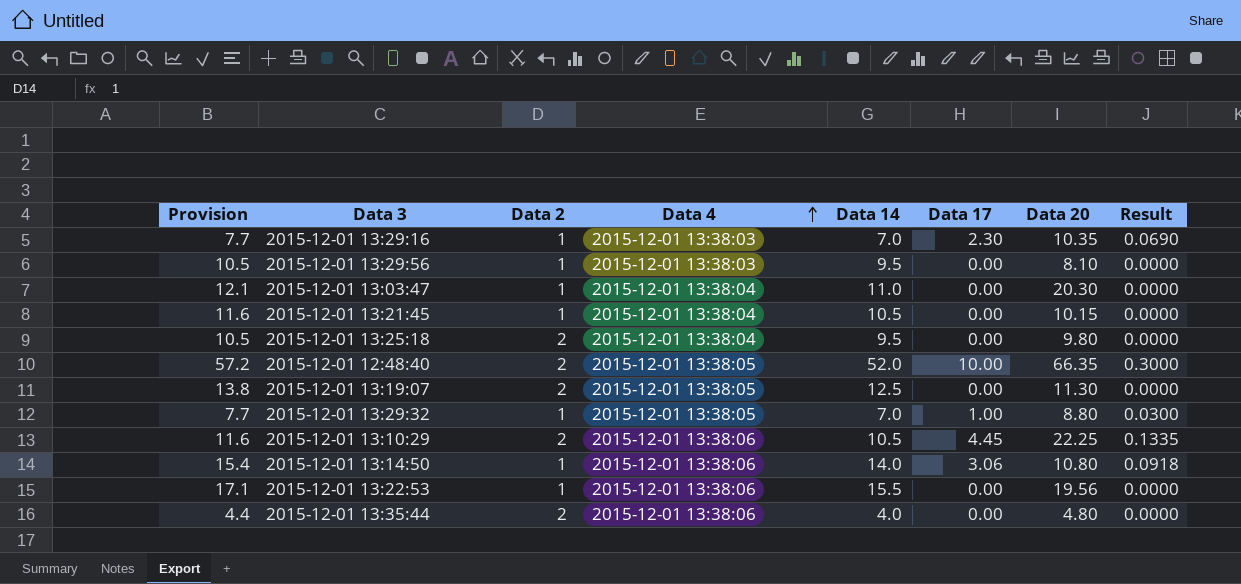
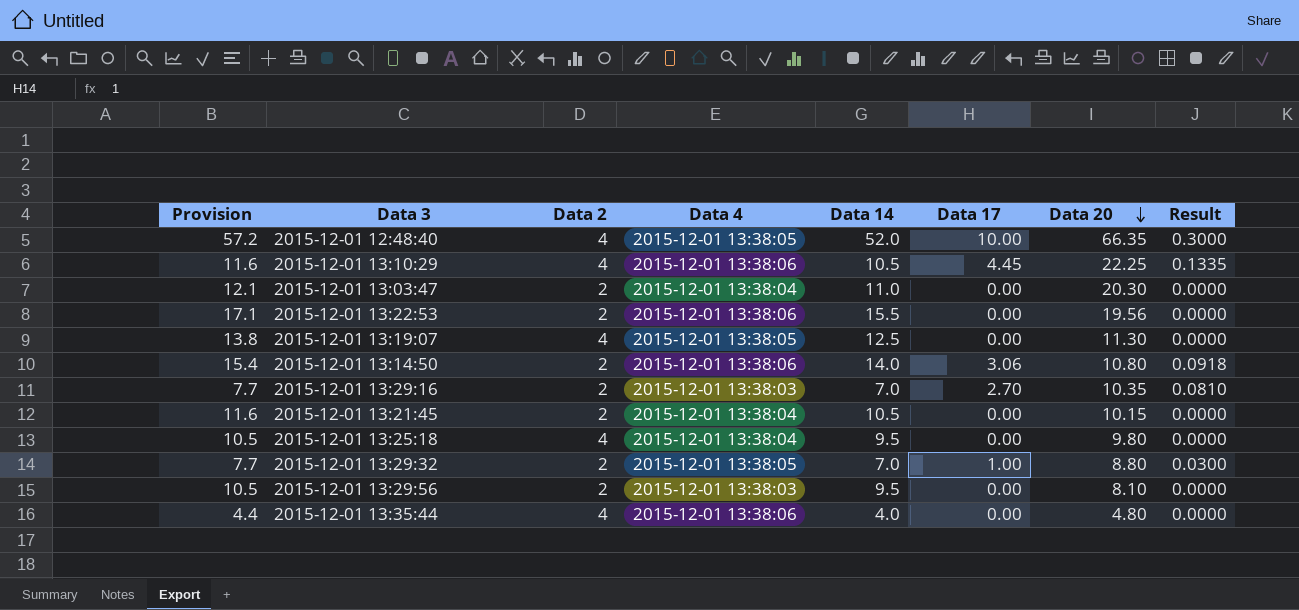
row order: Data 4 ascending -> Data 20 descending
2015-12-01 12:48:40 | Data 2: 2 -> 4
2015-12-01 13:10:29 | Data 2: 2 -> 4
2015-12-01 13:03:47 | Data 2: 1 -> 2
2015-12-01 13:22:53 | Data 2: 1 -> 2
2015-12-01 13:19:07 | Data 2: 2 -> 4
2015-12-01 13:14:50 | Data 2: 1 -> 2
2015-12-01 13:29:16 | Data 2: 1 -> 2
2015-12-01 13:29:16 | Data 17: 2.30 -> 2.70
2015-12-01 13:29:16 | Result: 0.0690 -> 0.0810
2015-12-01 13:21:45 | Data 2: 1 -> 2
2015-12-01 13:25:18 | Data 2: 2 -> 4
2015-12-01 13:29:32 | Data 2: 1 -> 2
2015-12-01 13:29:56 | Data 2: 1 -> 2
2015-12-01 13:35:44 | Data 2: 2 -> 4

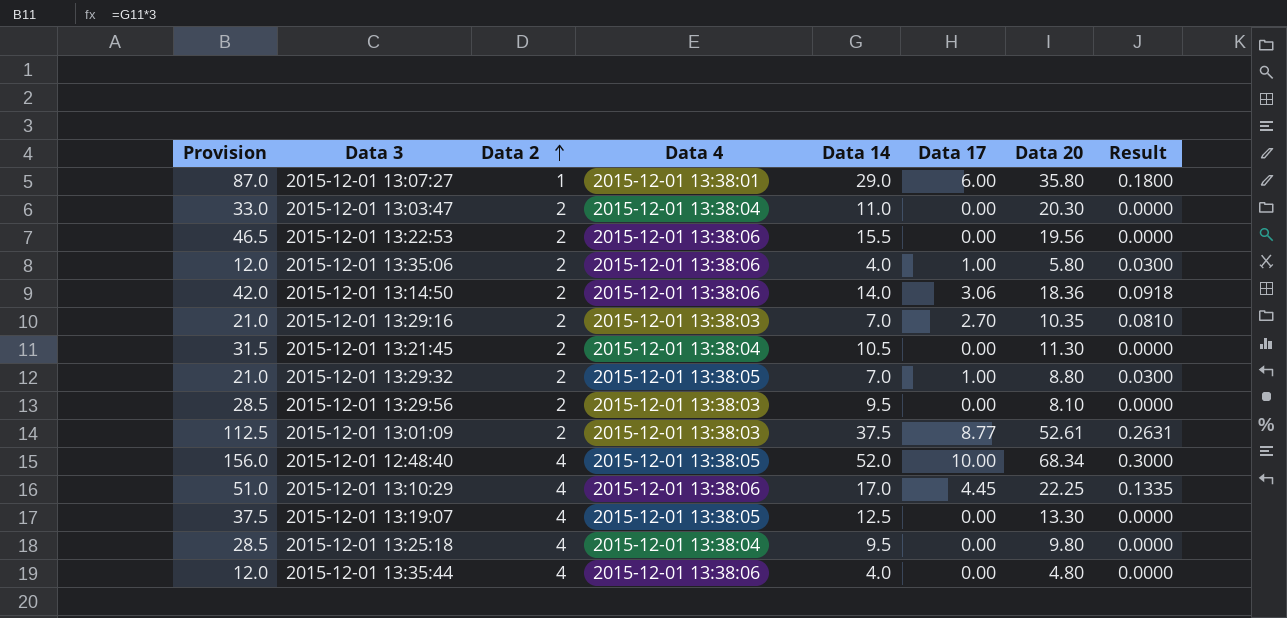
row order: Data 20 descending -> Data 2 ascending
column Provision | formula: [Data 14] * 1.1 -> [Data 14] * 3
row 2015-12-01 13:07:27: none -> 87.0 | 1 | 2015-12-01 13:38:01 | 29.0 | 6.00 | 35.80 | 0.1800
row 2015-12-01 13:35:06: none -> 12.0 | 2 | 2015-12-01 13:38:06 | 4.0 | 1.00 | 5.80 | 0.0300
2015-12-01 13:14:50 | Data 20: 10.80 -> 18.36
2015-12-01 13:21:45 | Data 20: 10.15 -> 11.30
row 2015-12-01 13:01:09: none -> 112.5 | 2 | 2015-12-01 13:38:03 | 37.5 | 8.77 | 52.61 | 0.2631
2015-12-01 12:48:40 | Data 20: 66.35 -> 68.34
2015-12-01 13:10:29 | Data 14: 10.5 -> 17.0
2015-12-01 13:19:07 | Data 20: 11.30 -> 13.30

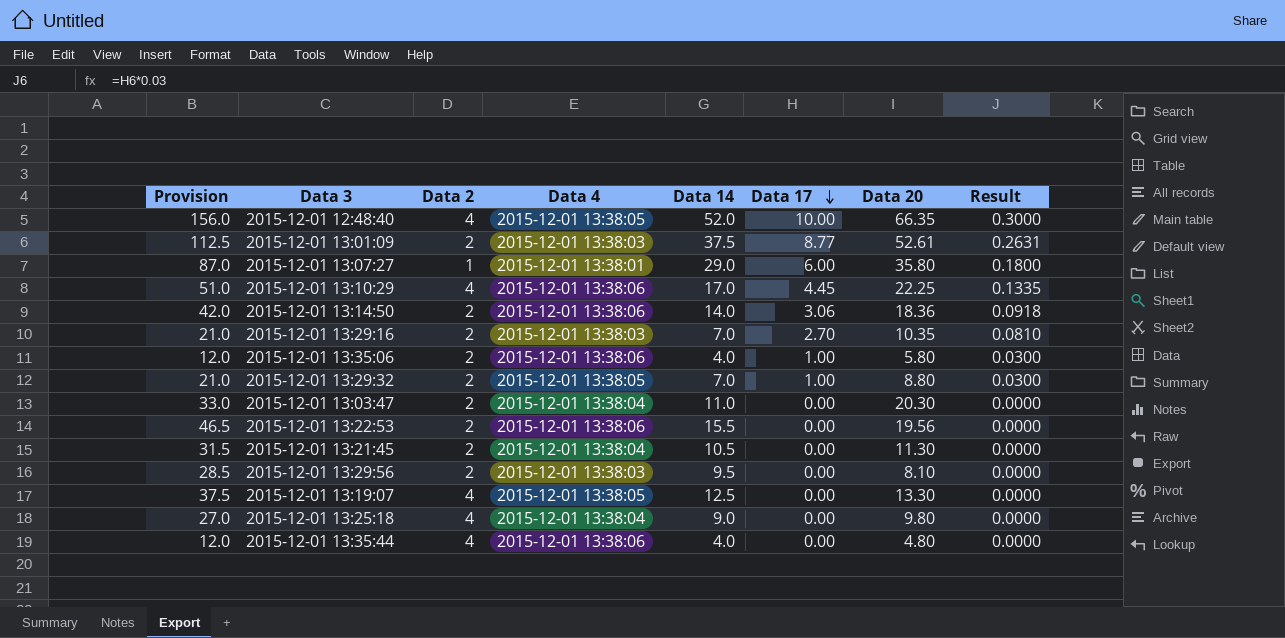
row order: Data 2 ascending -> Data 17 descending
2015-12-01 12:48:40 | Data 20: 68.34 -> 66.35
2015-12-01 13:25:18 | Provision: 28.5 -> 27.0
2015-12-01 13:25:18 | Data 14: 9.5 -> 9.0

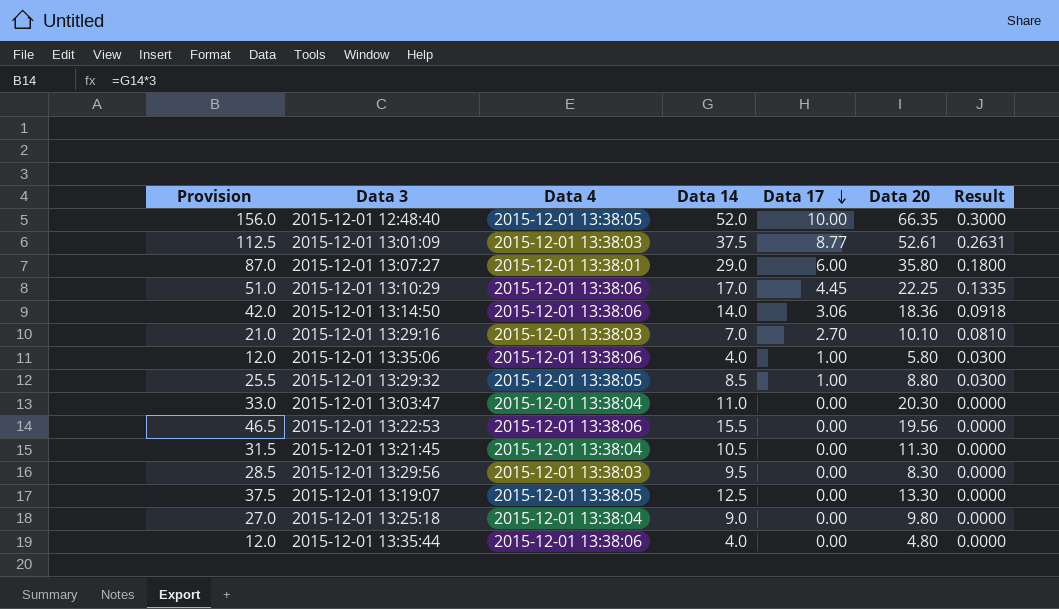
column Data 2 | position: 3 -> none
2015-12-01 13:29:16 | Data 20: 10.35 -> 10.10
2015-12-01 13:29:32 | Provision: 21.0 -> 25.5
2015-12-01 13:29:32 | Data 14: 7.0 -> 8.5
2015-12-01 13:29:56 | Data 20: 8.10 -> 8.30

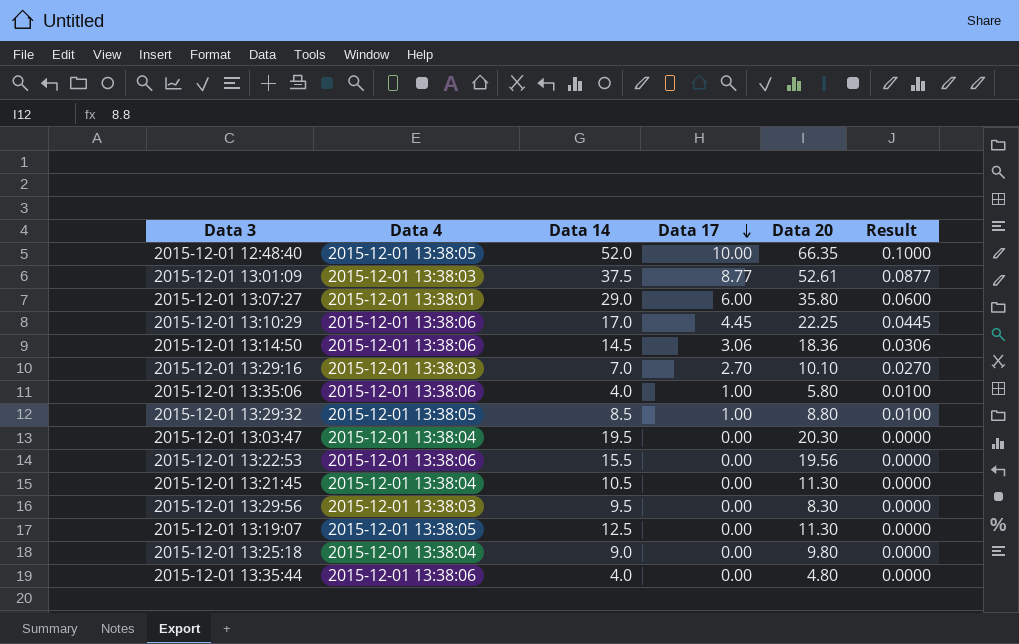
column Provision | formula: [Data 14] * 3 -> none
column Result | formula: [Data 17] * 0.03 -> [Data 17] * 0.01
2015-12-01 13:14:50 | Data 14: 14.0 -> 14.5
2015-12-01 13:03:47 | Data 14: 11.0 -> 19.5
2015-12-01 13:19:07 | Data 20: 13.30 -> 11.30

